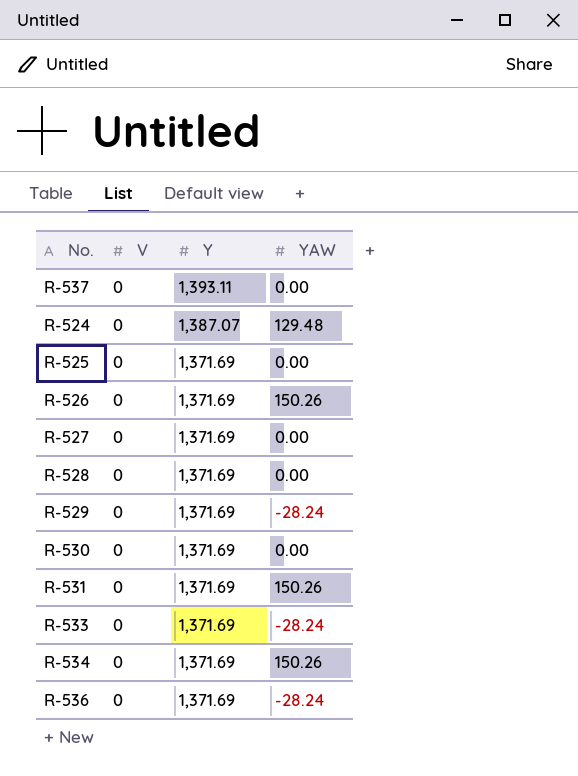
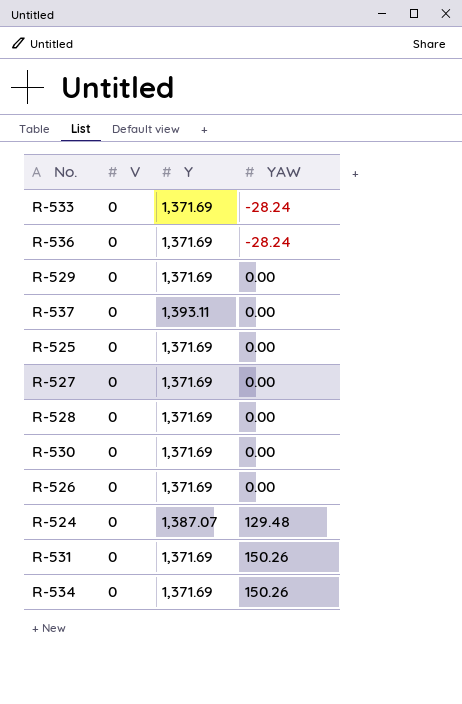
row order: Y descending -> YAW ascending
R-529 | YAW: -28.24 -> 0.00
R-526 | YAW: 150.26 -> 0.00

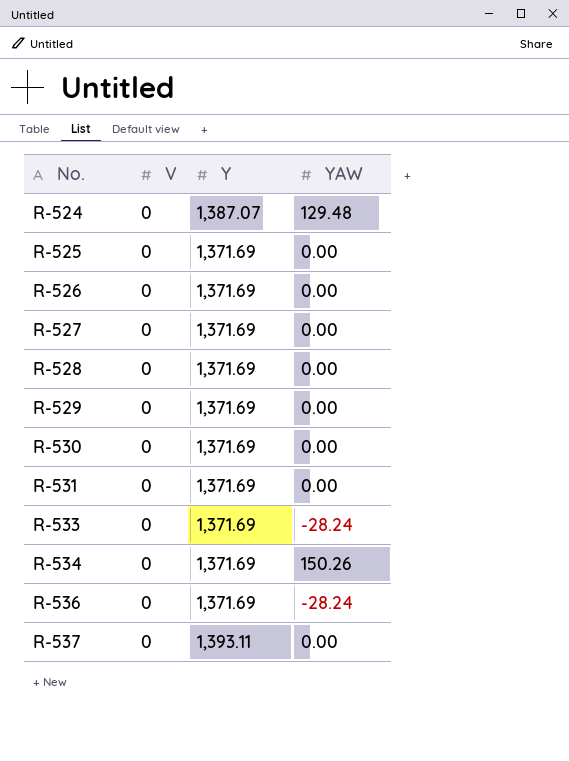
row order: YAW ascending -> No. ascending
R-531 | YAW: 150.26 -> 0.00

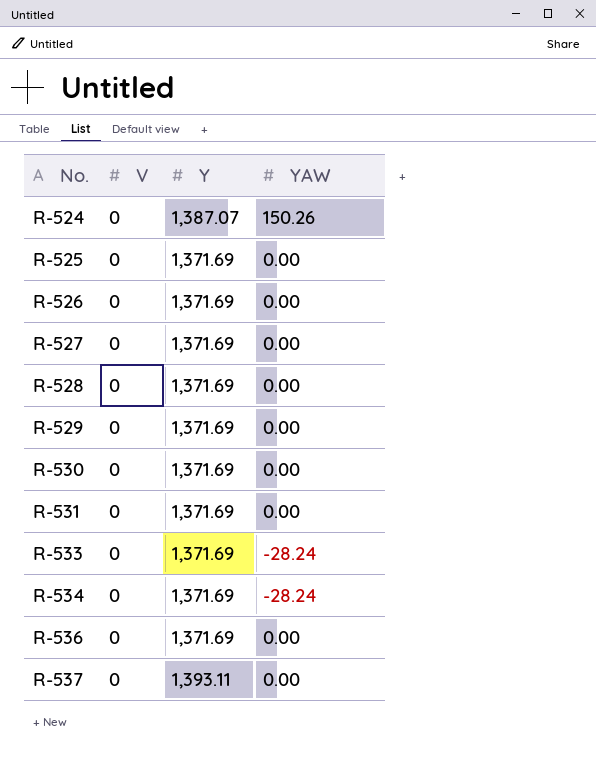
R-524 | YAW: 129.48 -> 150.26
R-534 | YAW: 150.26 -> -28.24
R-536 | YAW: -28.24 -> 0.00

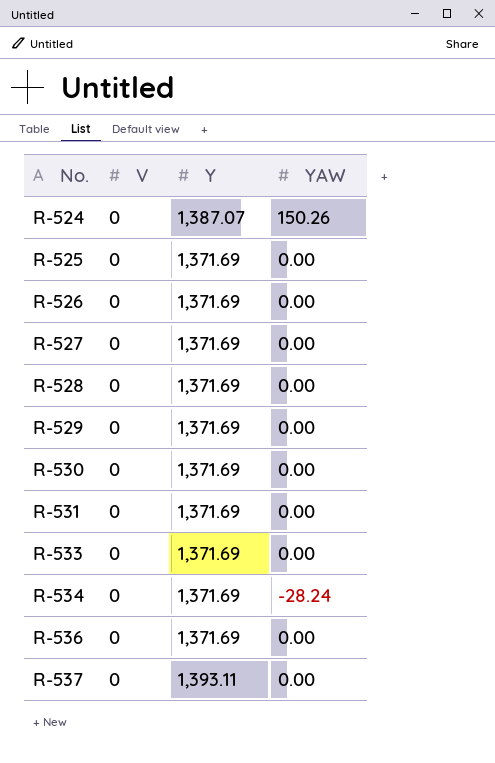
R-533 | YAW: -28.24 -> 0.00

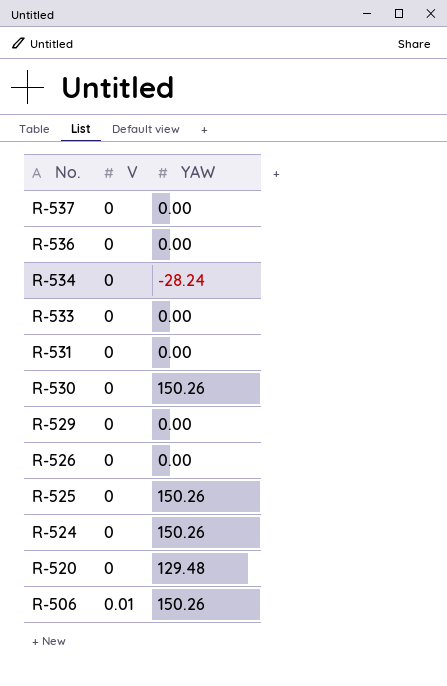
row order: No. ascending -> No. descending
column Y | position: 3 -> none
row R-527: 0 | 1,371.69 | 0.00 -> none
row R-528: 0 | 1,371.69 | 0.00 -> none
R-530 | YAW: 0.00 -> 150.26
R-525 | YAW: 0.00 -> 150.26
row R-520: none -> 0 | 129.48
row R-506: none -> 0.01 | 150.26

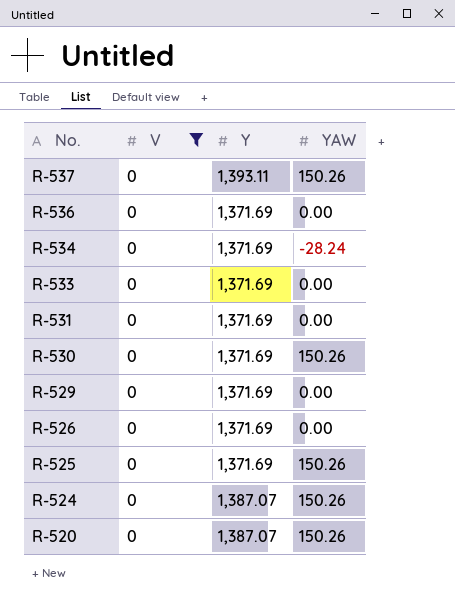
filter: none -> V = 0
column Y | position: none -> 3
R-537 | YAW: 0.00 -> 150.26
R-520 | YAW: 129.48 -> 150.26

